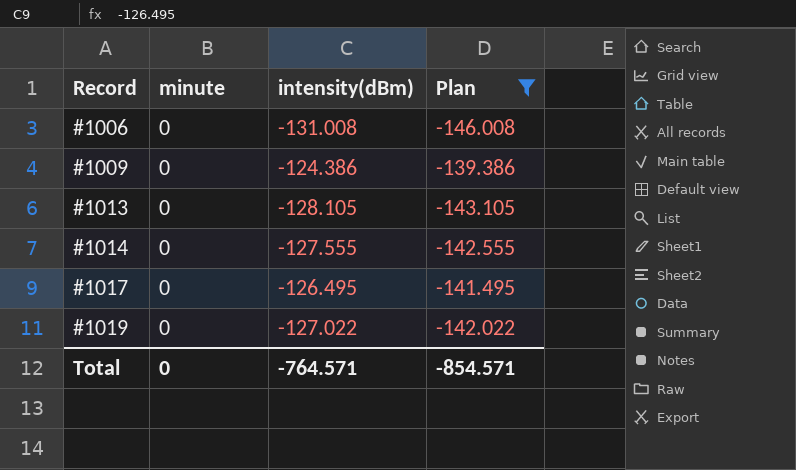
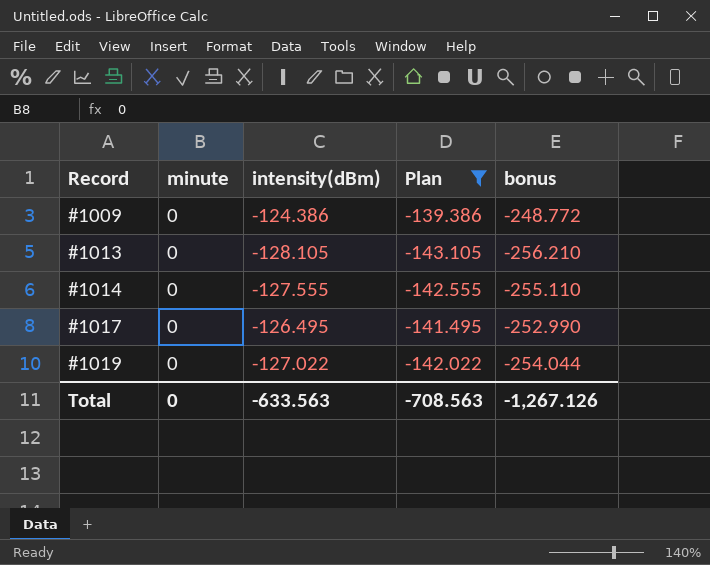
column bonus | formula: none -> [intensity(dBm)] * 2
row #1006: 0 | -131.008 | -146.008 -> none
Total | intensity(dBm): -764.571 -> -633.563
Total | Plan: -854.571 -> -708.563

